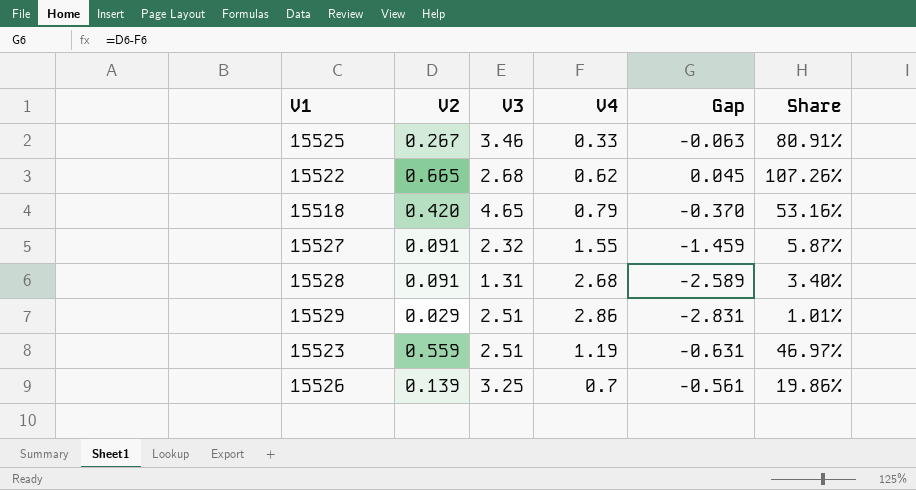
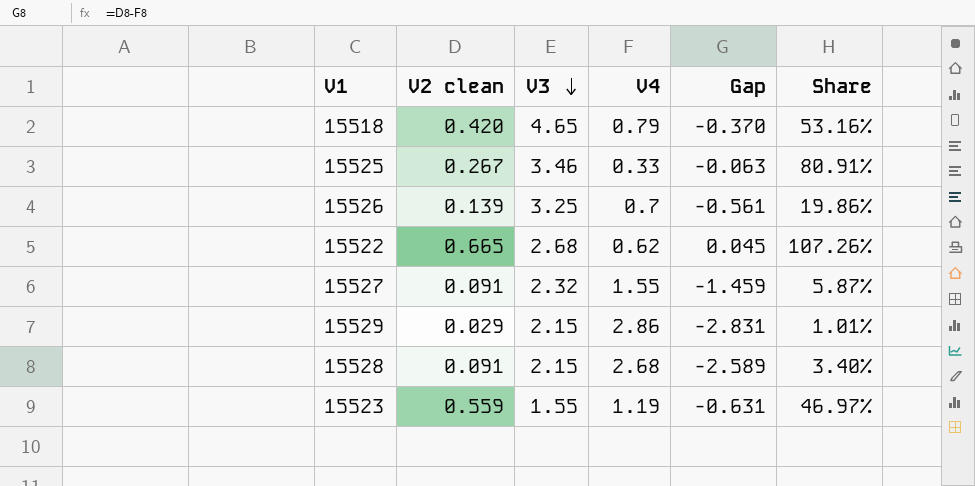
row order: none -> V3 descending
column name: V2 -> V2 clean
15529 | V3: 2.51 -> 2.15
15528 | V3: 1.31 -> 2.15
15523 | V3: 2.51 -> 1.55

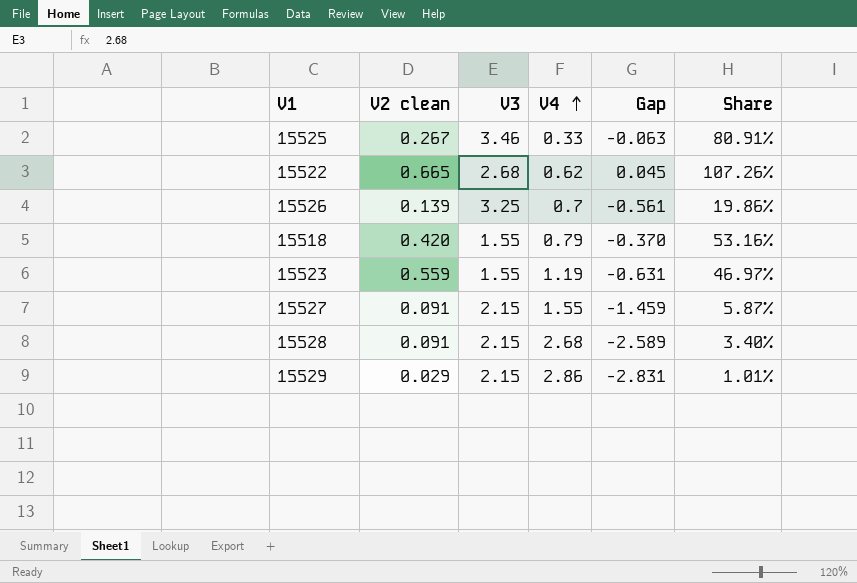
row order: V3 descending -> V4 ascending
15518 | V3: 4.65 -> 1.55
15527 | V3: 2.32 -> 2.15

